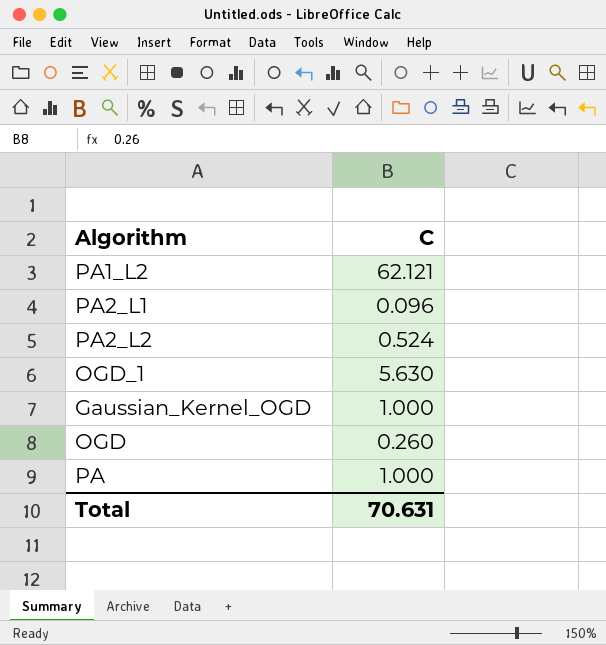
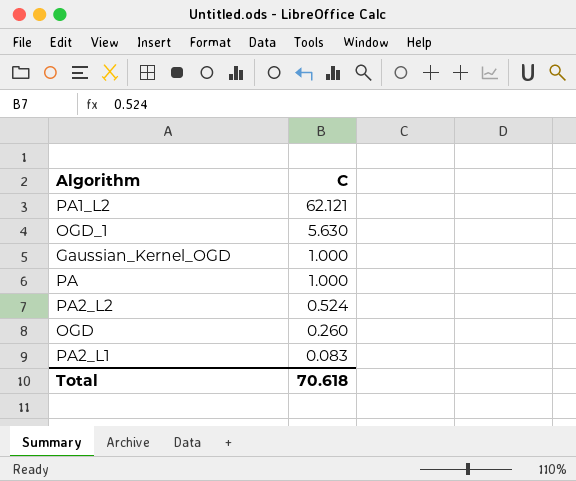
row order: none -> C descending
PA2_L1 | C: 0.096 -> 0.083
Total | C: 70.631 -> 70.618

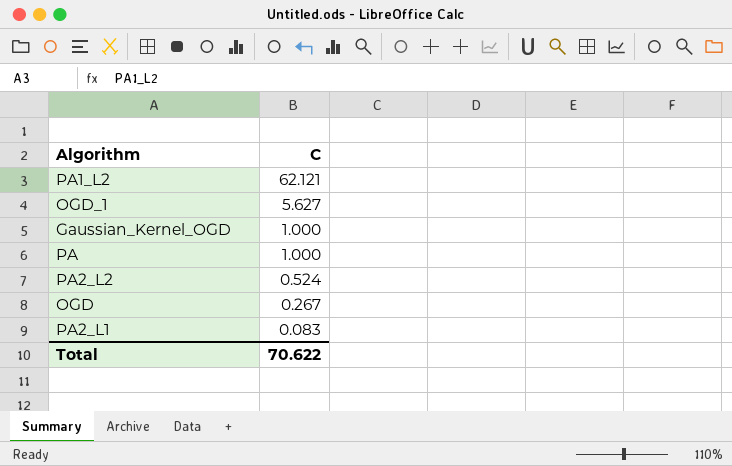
OGD_1 | C: 5.630 -> 5.627
OGD | C: 0.260 -> 0.267
Total | C: 70.618 -> 70.622

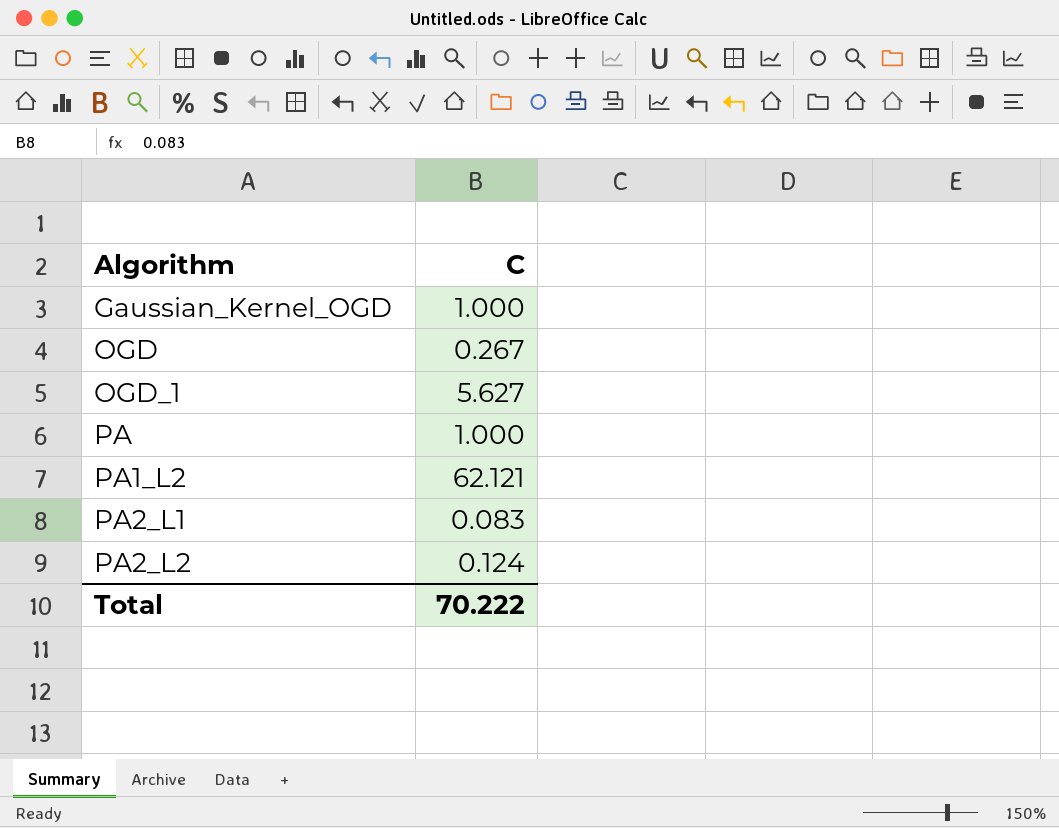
row order: C descending -> Algorithm ascending
PA2_L2 | C: 0.524 -> 0.124
Total | C: 70.622 -> 70.222

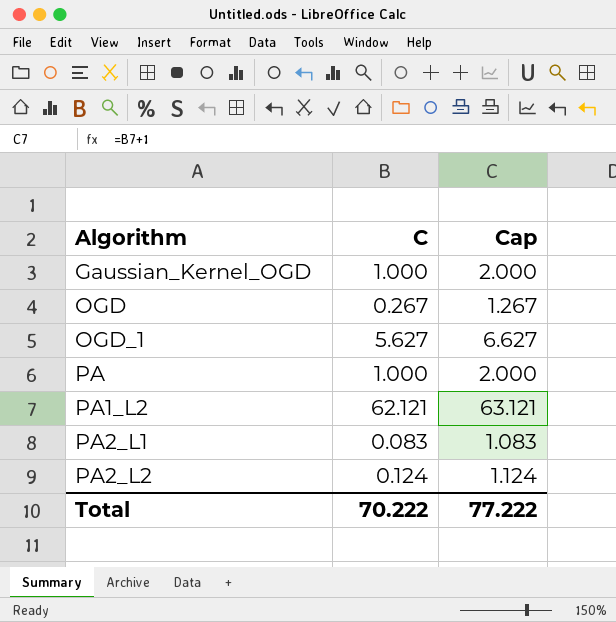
column Cap | formula: none -> [C] + 1

